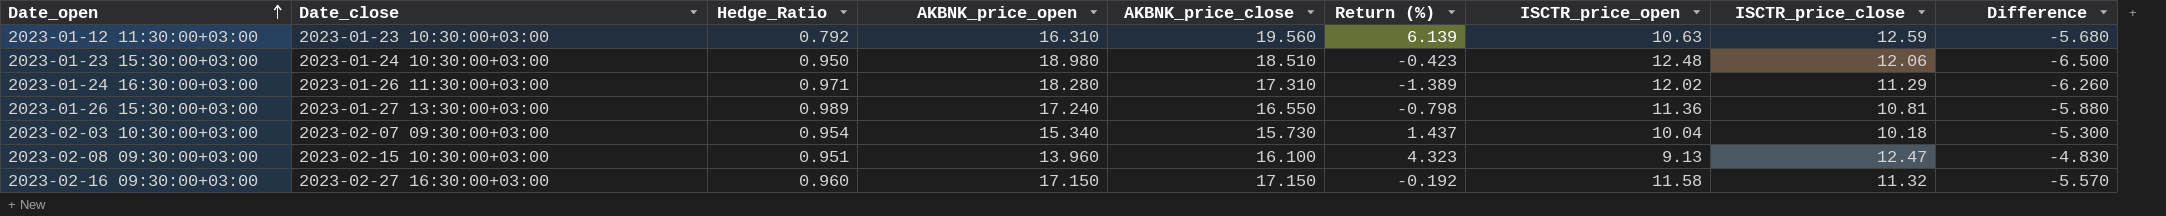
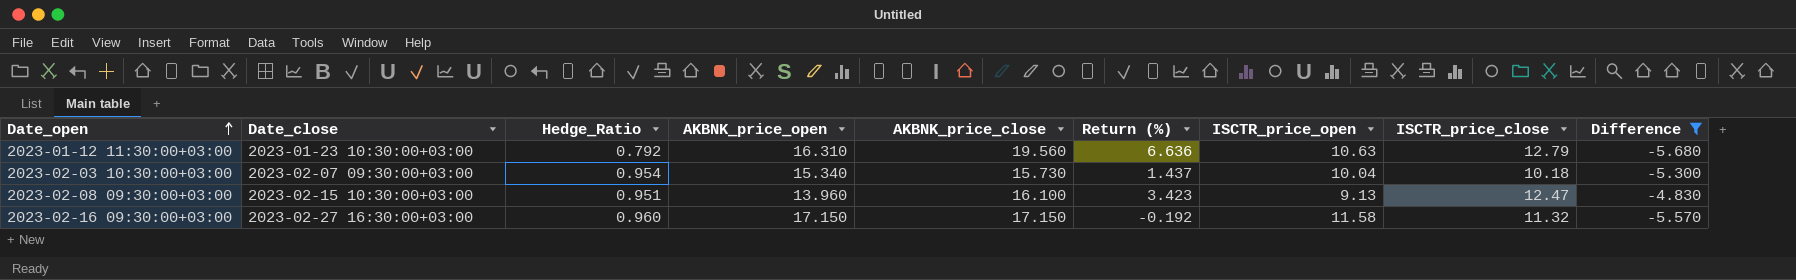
filter: none -> Difference >= -5.680
2023-01-12 11:30:00+03:00 | Return (%): 6.139 -> 6.636
2023-01-12 11:30:00+03:00 | ISCTR_price_close: 12.59 -> 12.79
2023-02-08 09:30:00+03:00 | Return (%): 4.323 -> 3.423

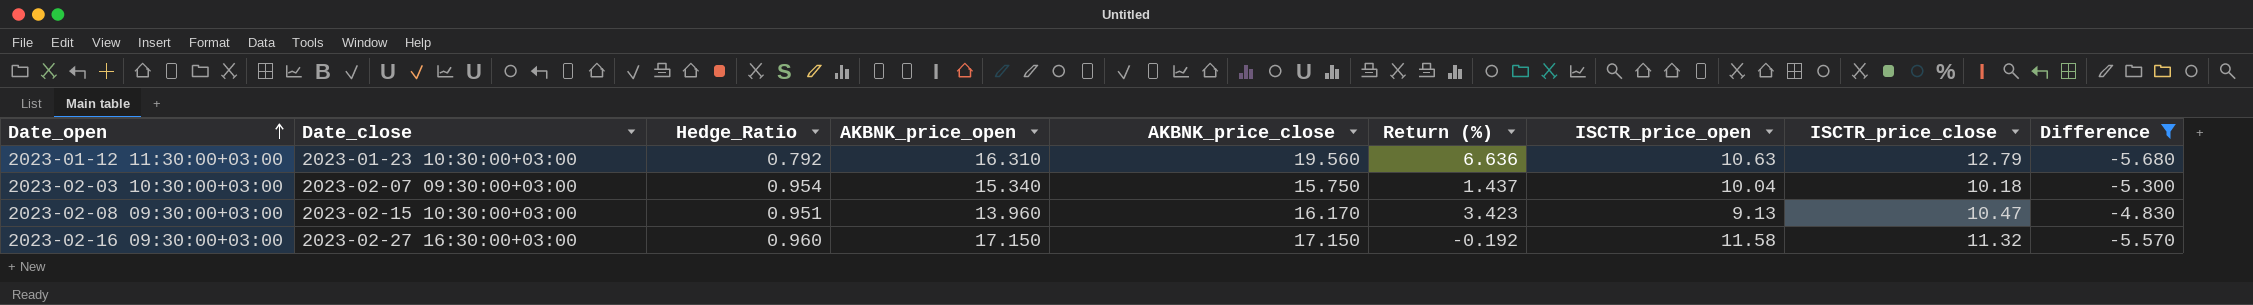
2023-02-03 10:30:00+03:00 | AKBNK_price_close: 15.730 -> 15.750
2023-02-08 09:30:00+03:00 | AKBNK_price_close: 16.100 -> 16.170
2023-02-08 09:30:00+03:00 | ISCTR_price_close: 12.47 -> 10.47

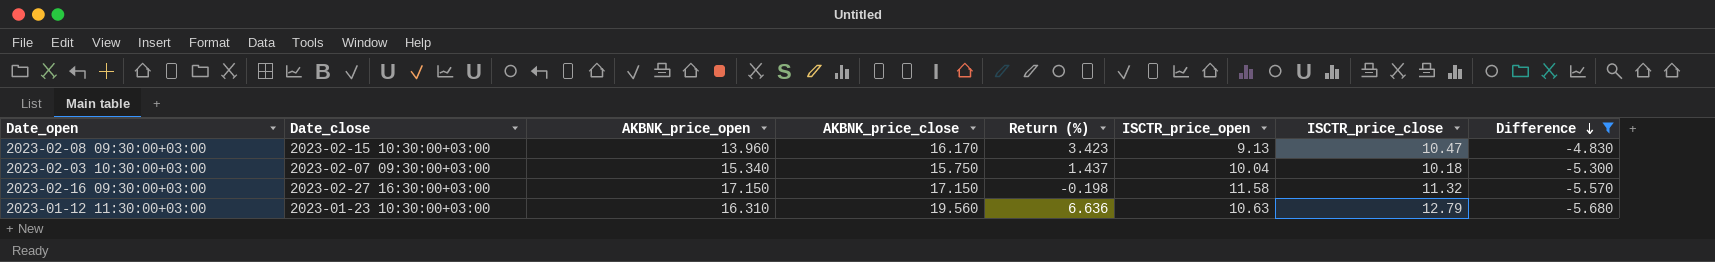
row order: Date_open ascending -> Difference descending
column Hedge_Ratio | position: 3 -> none
2023-02-16 09:30:00+03:00 | Return (%): -0.192 -> -0.198

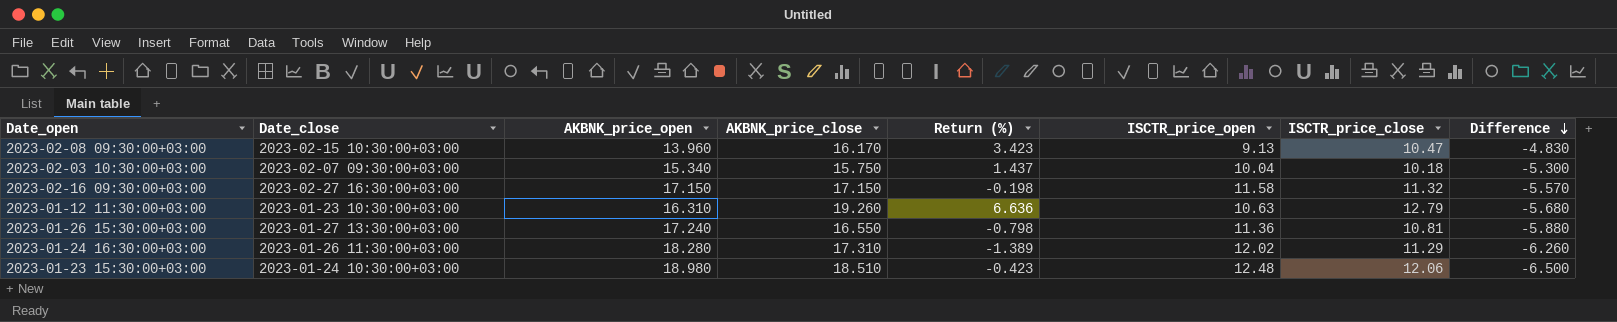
filter: Difference >= -5.680 -> none
2023-01-12 11:30:00+03:00 | AKBNK_price_close: 19.560 -> 19.260

